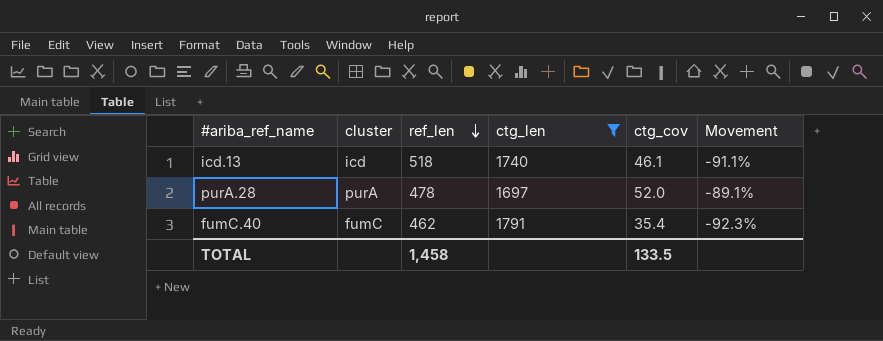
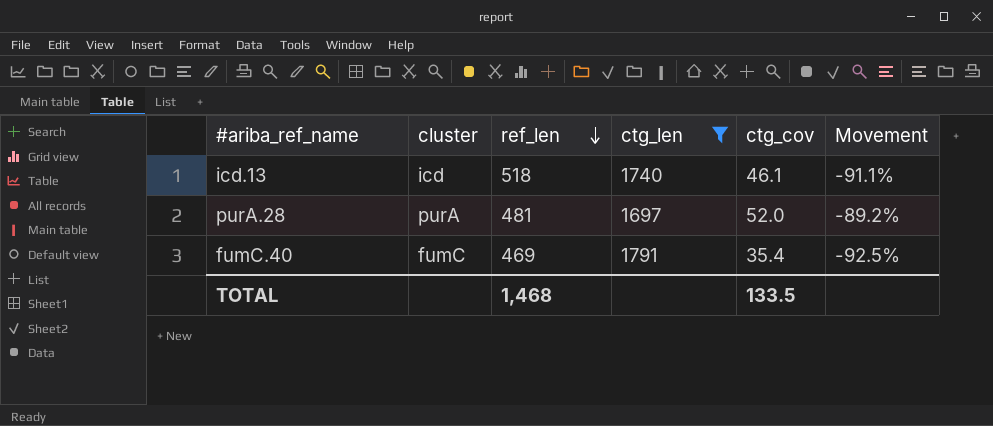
purA.28 | ref_len: 478 -> 481
purA.28 | Movement: -89.1% -> -89.2%
fumC.40 | ref_len: 462 -> 469
fumC.40 | Movement: -92.3% -> -92.5%
TOTAL | ref_len: 1,458 -> 1,468

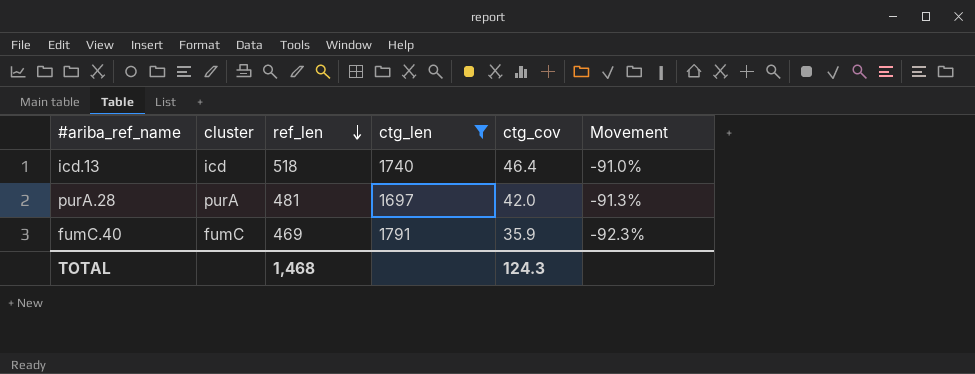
icd.13 | ctg_cov: 46.1 -> 46.4
icd.13 | Movement: -91.1% -> -91.0%
purA.28 | ctg_cov: 52.0 -> 42.0
purA.28 | Movement: -89.2% -> -91.3%
fumC.40 | ctg_cov: 35.4 -> 35.9
fumC.40 | Movement: -92.5% -> -92.3%
TOTAL | ctg_cov: 133.5 -> 124.3

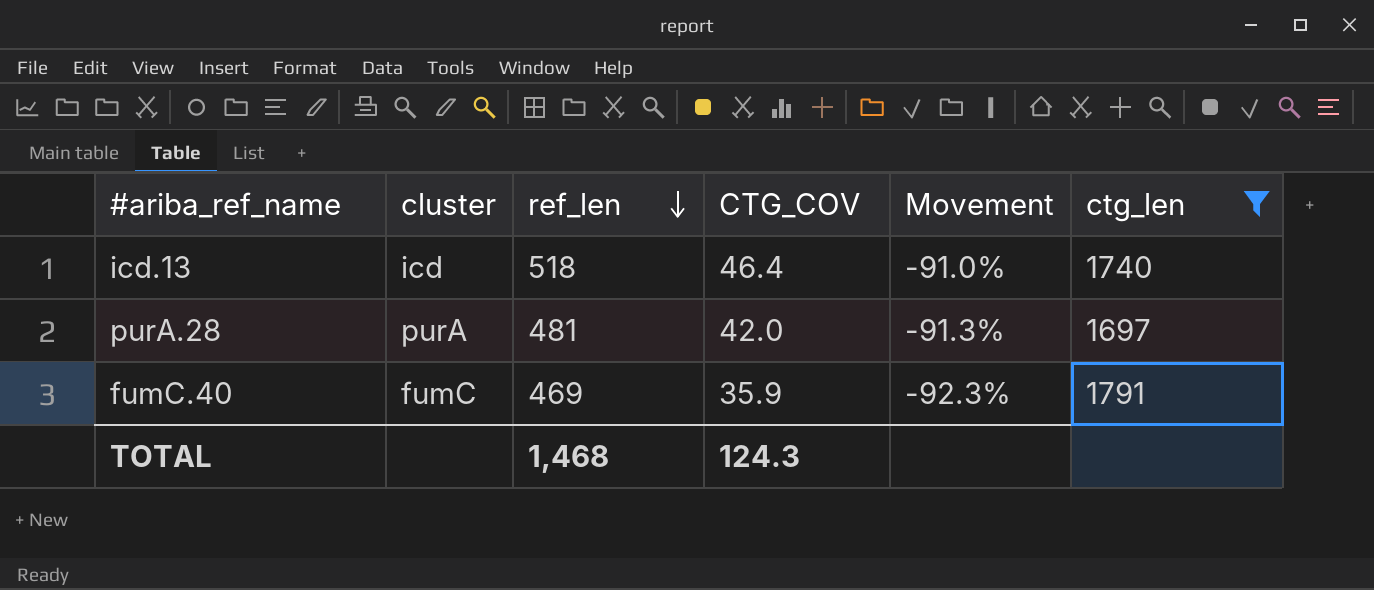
column name: ctg_cov -> CTG_COV
column ctg_len | position: 4 -> 6

